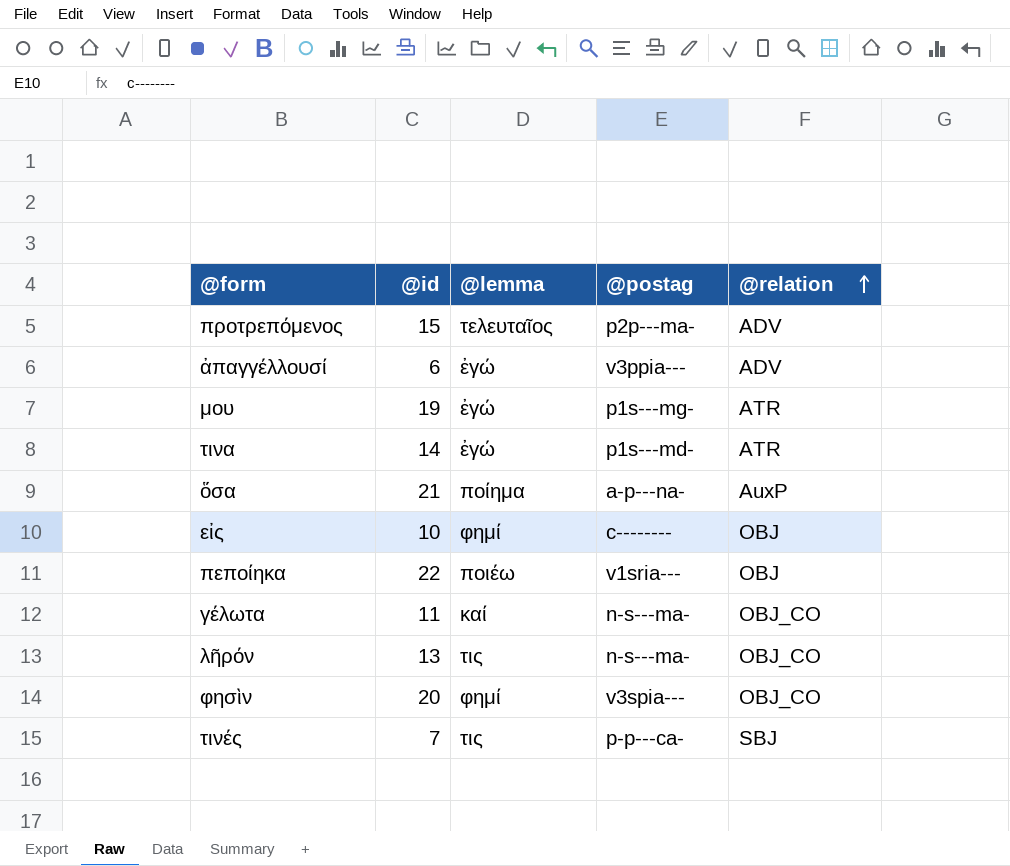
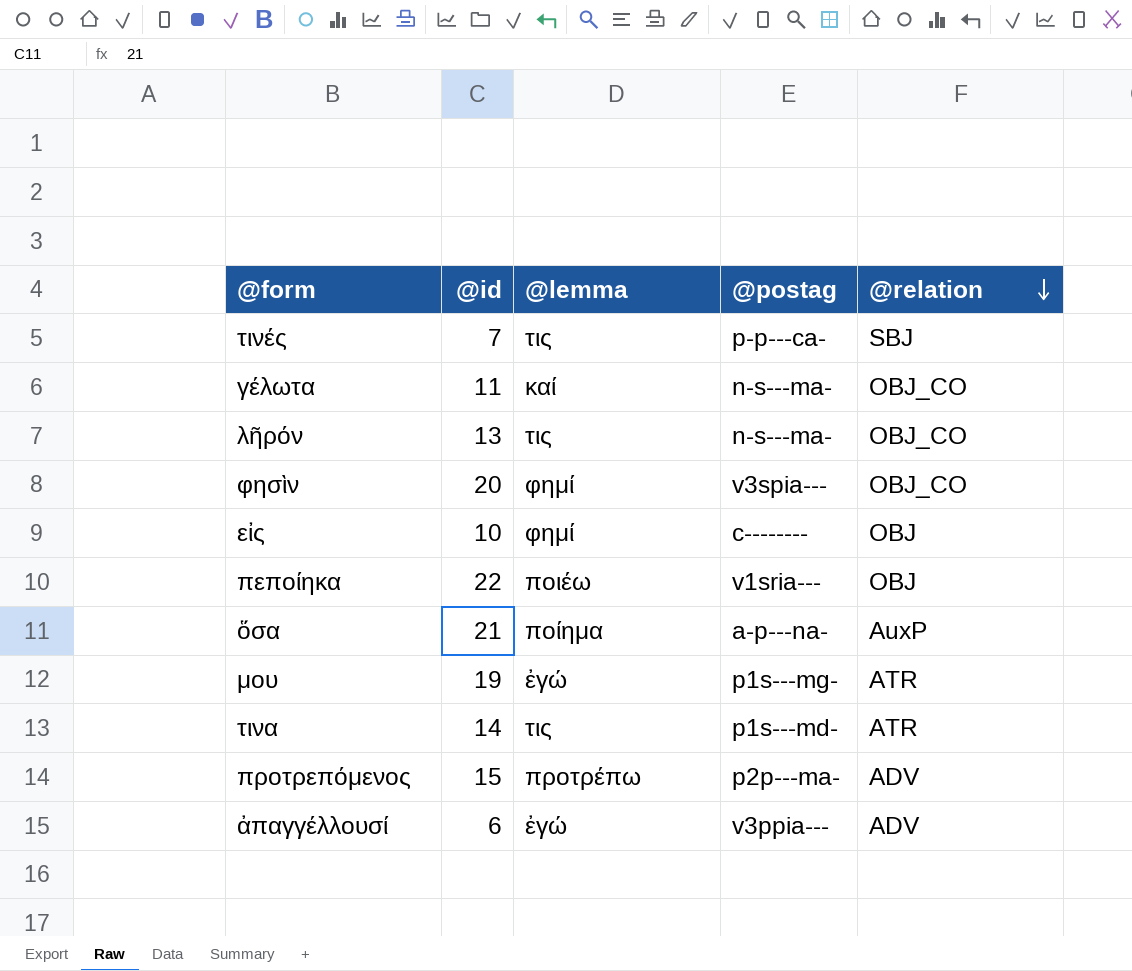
row order: @relation ascending -> @relation descending
τινα | @lemma: ἐγώ -> τις
προτρεπόμενος | @lemma: τελευταῖος -> προτρέπω

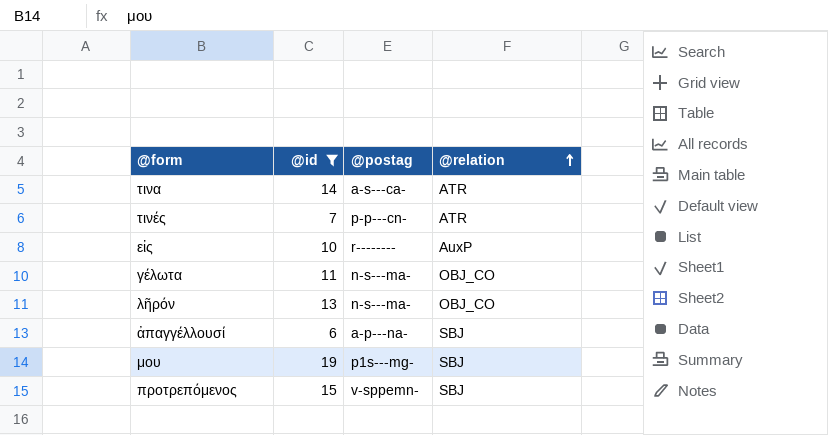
filter: none -> @id <= 19
row order: @relation descending -> @relation ascending
column @lemma | position: 3 -> none
τινα | @postag: p1s---md- -> a-s---ca-
τινές | @postag: p-p---ca- -> p-p---cn-
τινές | @relation: SBJ -> ATR
εἰς | @postag: c-------- -> r--------
εἰς | @relation: OBJ -> AuxP
ἀπαγγέλλουσί | @postag: v3ppia--- -> a-p---na-
ἀπαγγέλλουσί | @relation: ADV -> SBJ
μου | @relation: ATR -> SBJ
προτρεπόμενος | @postag: p2p---ma- -> v-sppemn-
προτρεπόμενος | @relation: ADV -> SBJ

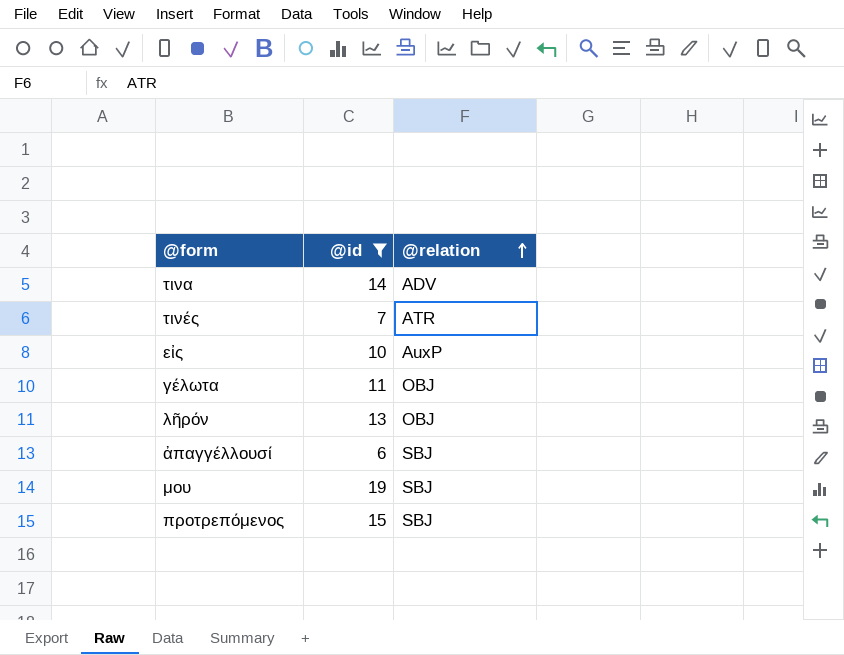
column @postag | position: 3 -> none
τινα | @relation: ATR -> ADV
γέλωτα | @relation: OBJ_CO -> OBJ
λῆρόν | @relation: OBJ_CO -> OBJ

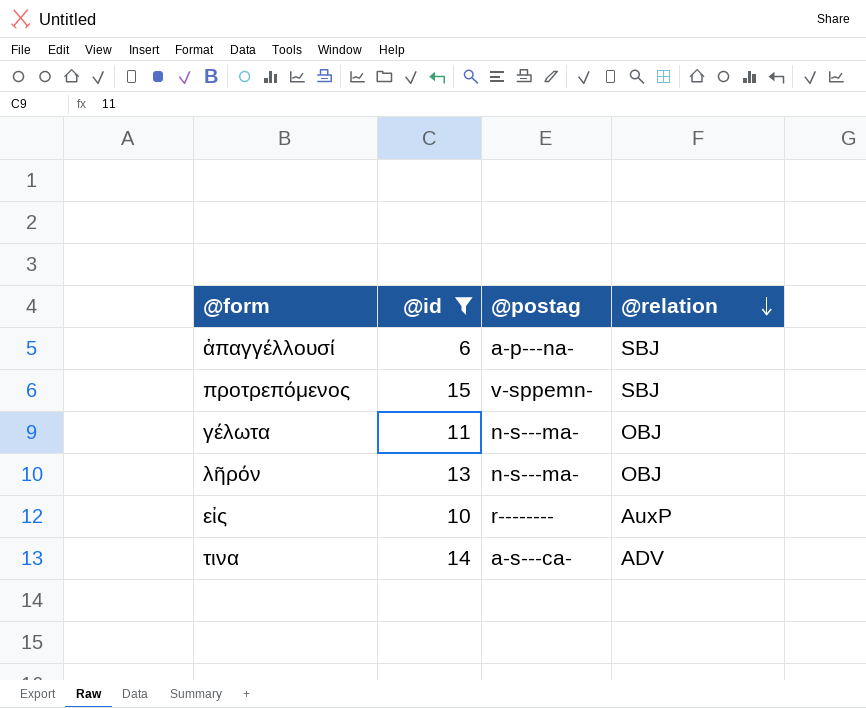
row order: @relation ascending -> @relation descending
column @postag | position: none -> 3
row τινές: 7 | ATR -> none
row μου: 19 | SBJ -> none

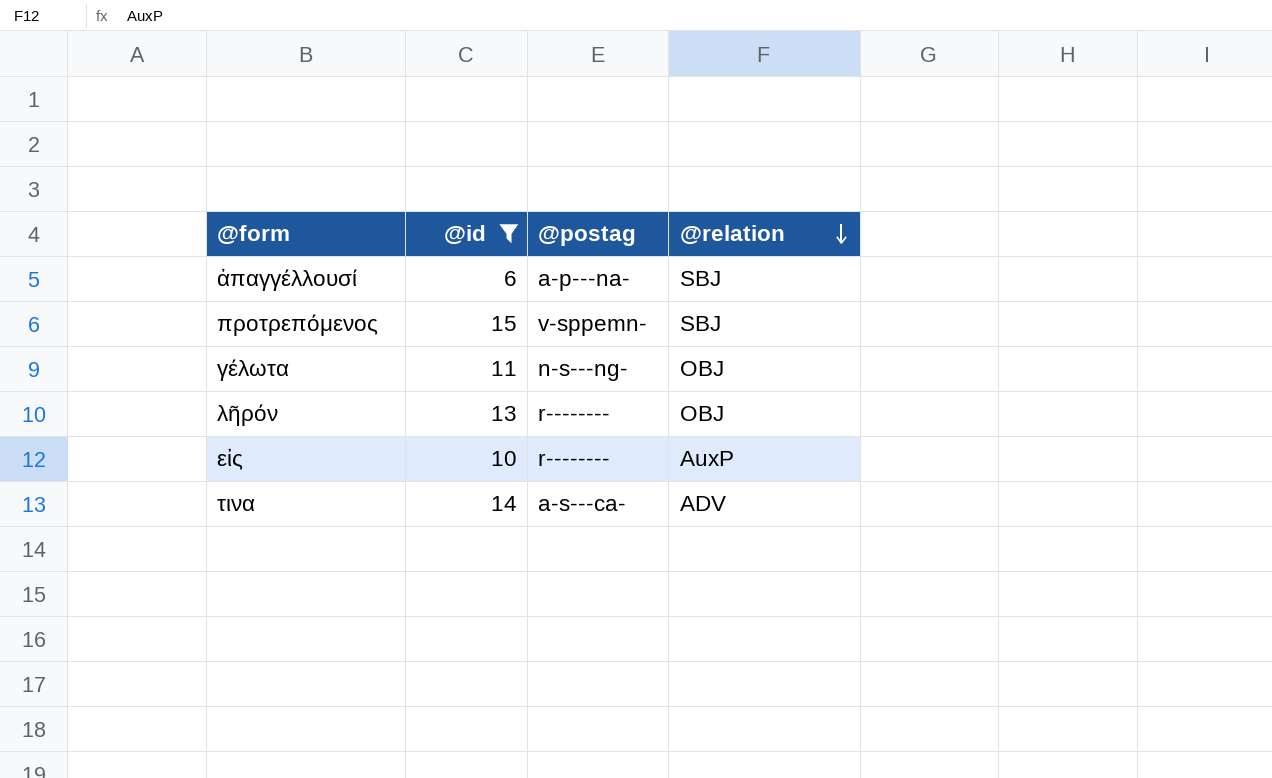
γέλωτα | @postag: n-s---ma- -> n-s---ng-
λῆρόν | @postag: n-s---ma- -> r--------

